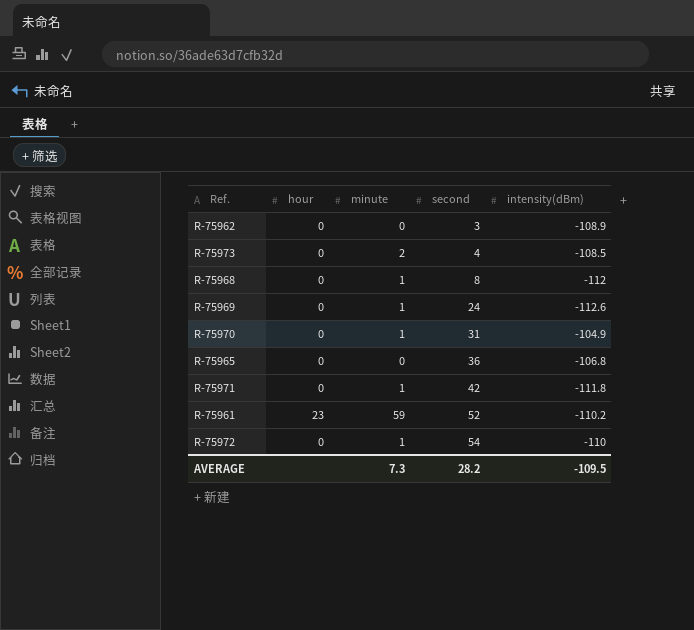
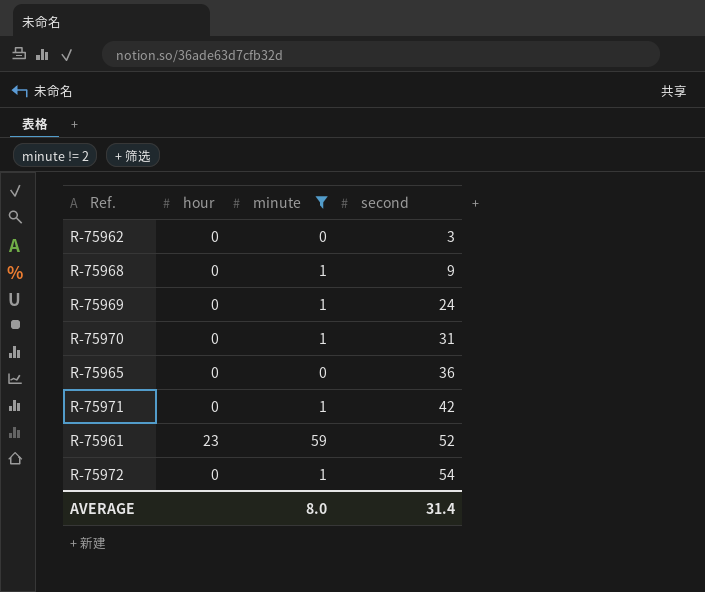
filter: none -> minute != 2
column intensity(dBm) | position: 5 -> none
R-75968 | second: 8 -> 9
AVERAGE | minute: 7.3 -> 8.0
AVERAGE | second: 28.2 -> 31.4

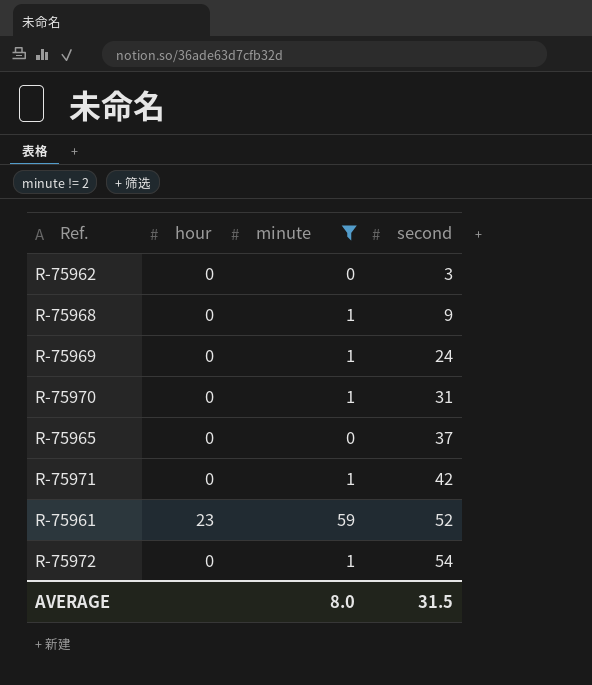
R-75965 | second: 36 -> 37
AVERAGE | second: 31.4 -> 31.5

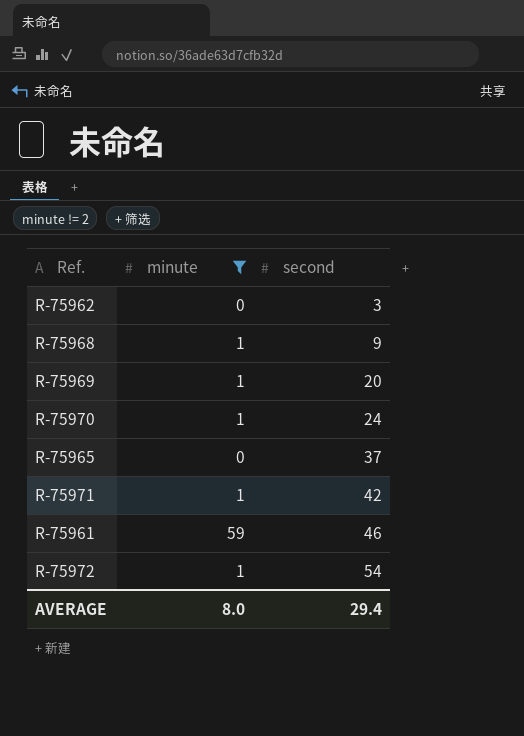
column hour | position: 2 -> none
R-75969 | second: 24 -> 20
R-75970 | second: 31 -> 24
R-75961 | second: 52 -> 46
AVERAGE | second: 31.5 -> 29.4

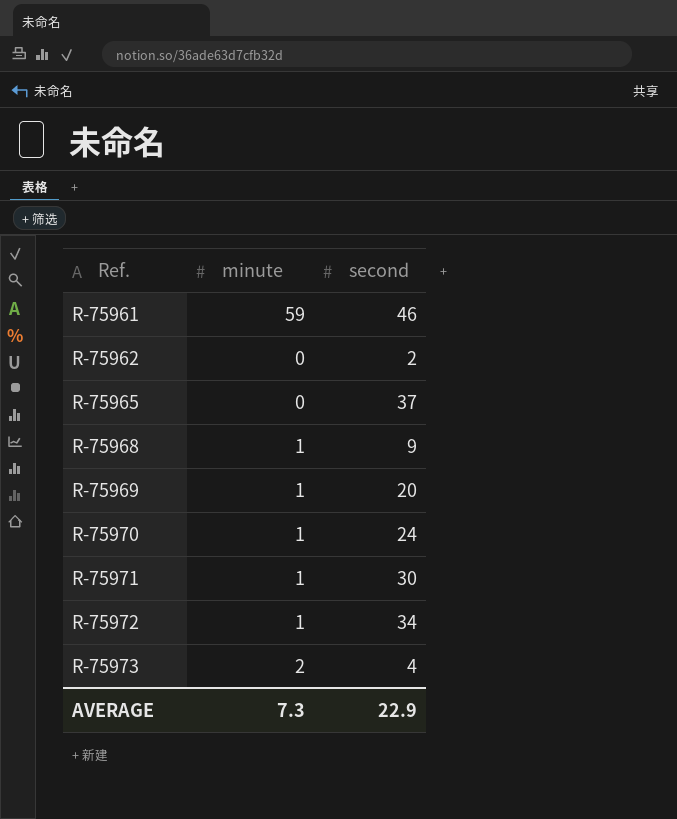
filter: minute != 2 -> none
row order: second ascending -> Ref. ascending
R-75962 | second: 3 -> 2
R-75971 | second: 42 -> 30
R-75972 | second: 54 -> 34
AVERAGE | minute: 8.0 -> 7.3
AVERAGE | second: 29.4 -> 22.9

